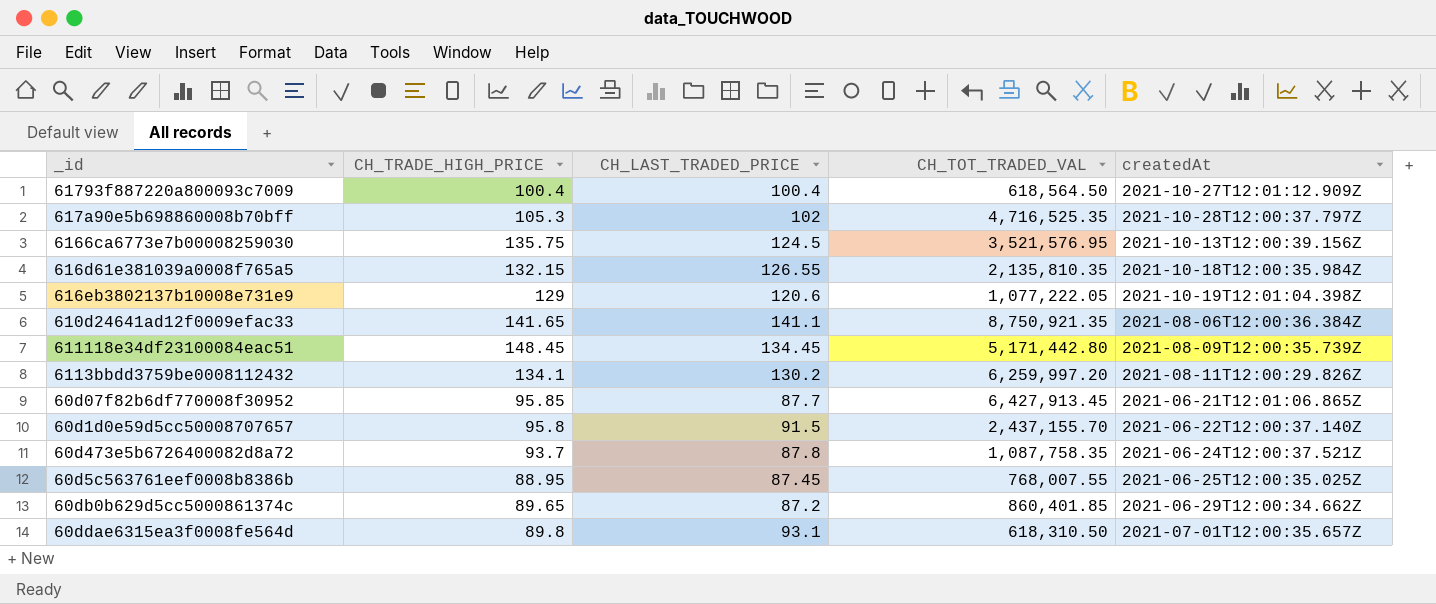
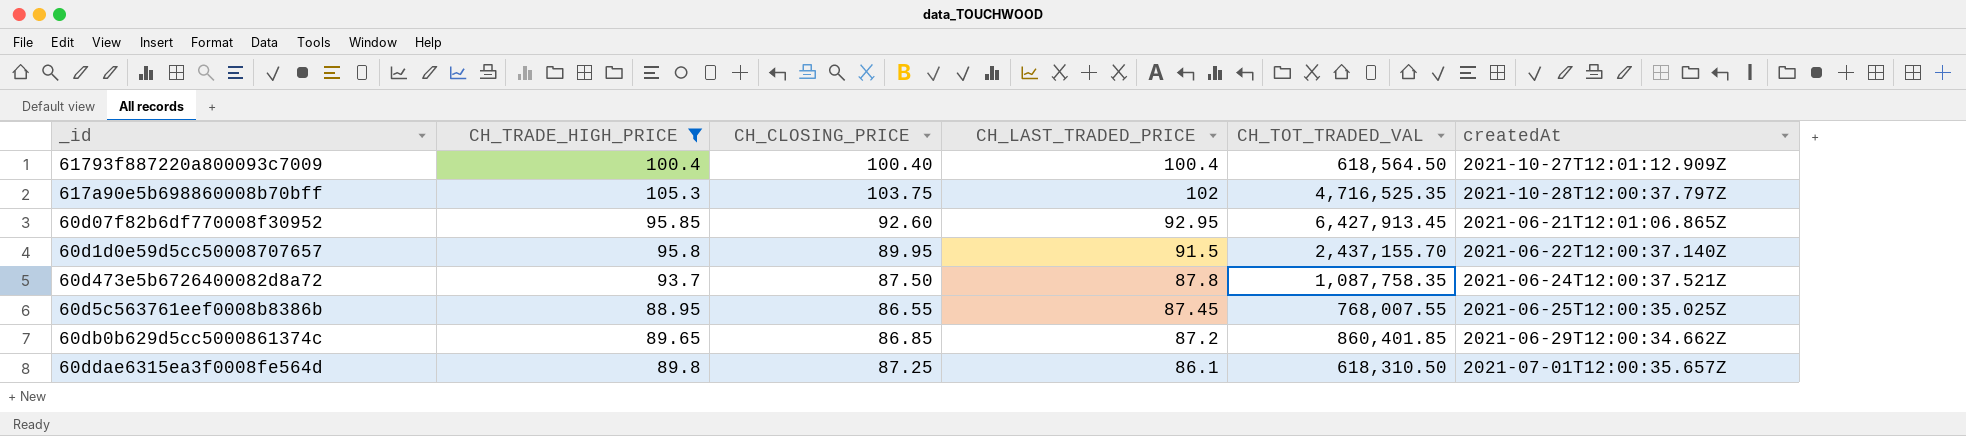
filter: none -> CH_TRADE_HIGH_PRICE <= 105.3
column CH_CLOSING_PRICE | position: none -> 3
60d07f82b6df770008f30952 | CH_LAST_TRADED_PRICE: 87.7 -> 92.95
60ddae6315ea3f0008fe564d | CH_LAST_TRADED_PRICE: 93.1 -> 86.1

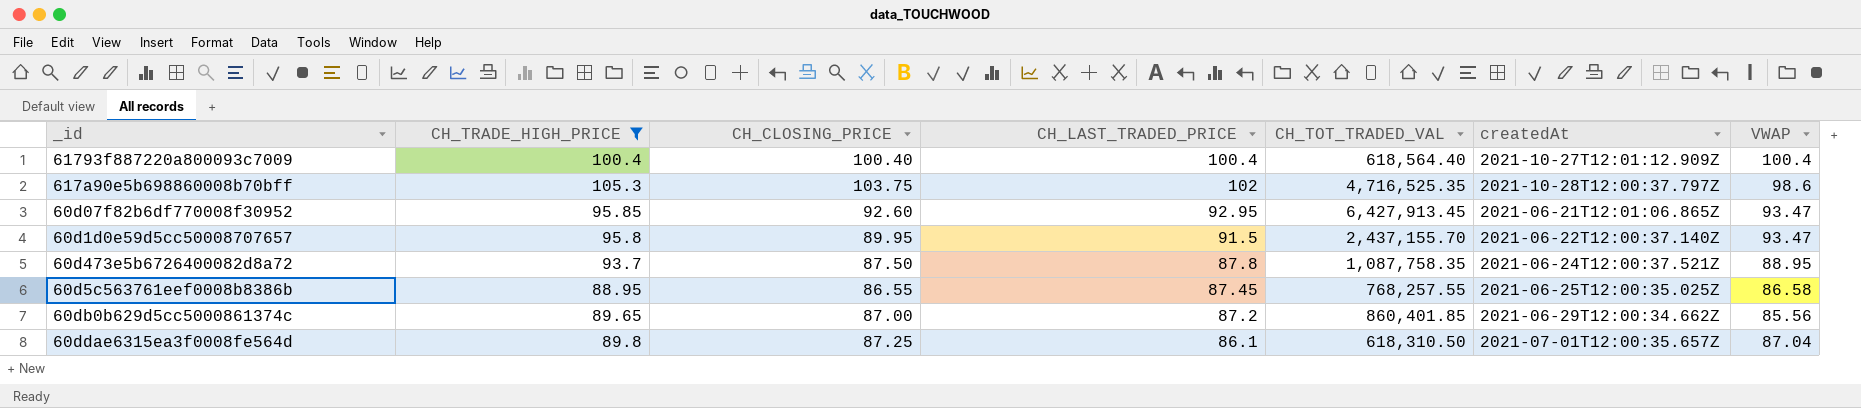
column VWAP | position: none -> 7
61793f887220a800093c7009 | CH_TOT_TRADED_VAL: 618,564.50 -> 618,564.40
60d5c563761eef0008b8386b | CH_TOT_TRADED_VAL: 768,007.55 -> 768,257.55
60db0b629d5cc5000861374c | CH_CLOSING_PRICE: 86.85 -> 87.00

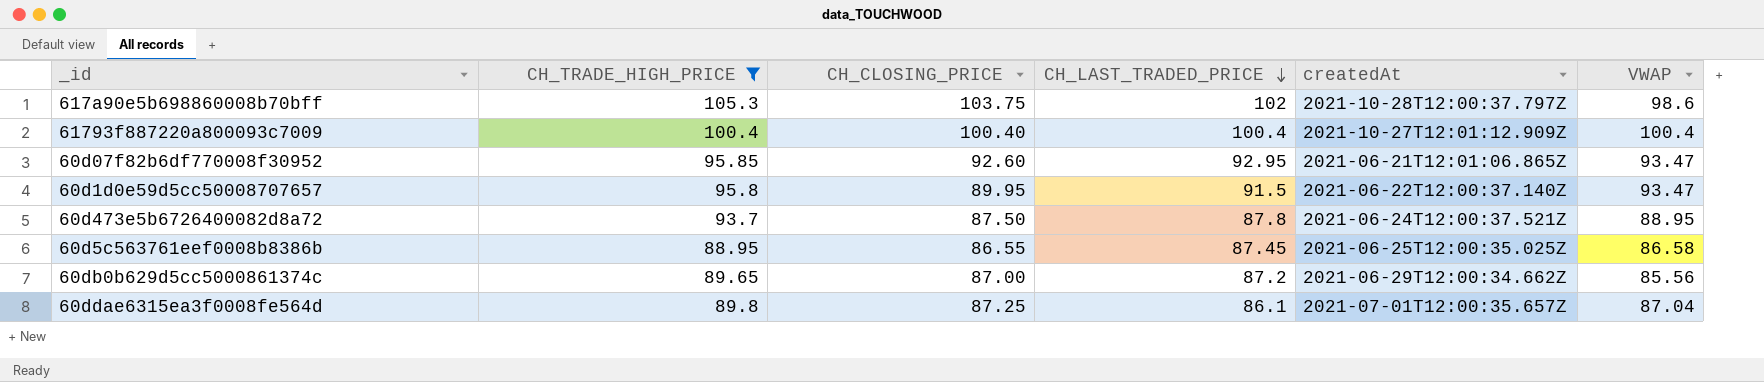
row order: none -> CH_LAST_TRADED_PRICE descending
column CH_TOT_TRADED_VAL | position: 5 -> none

